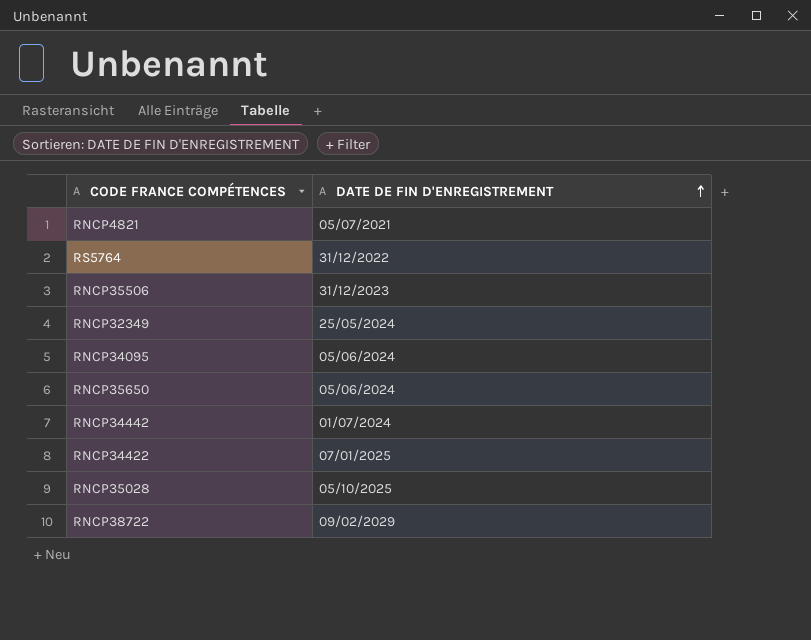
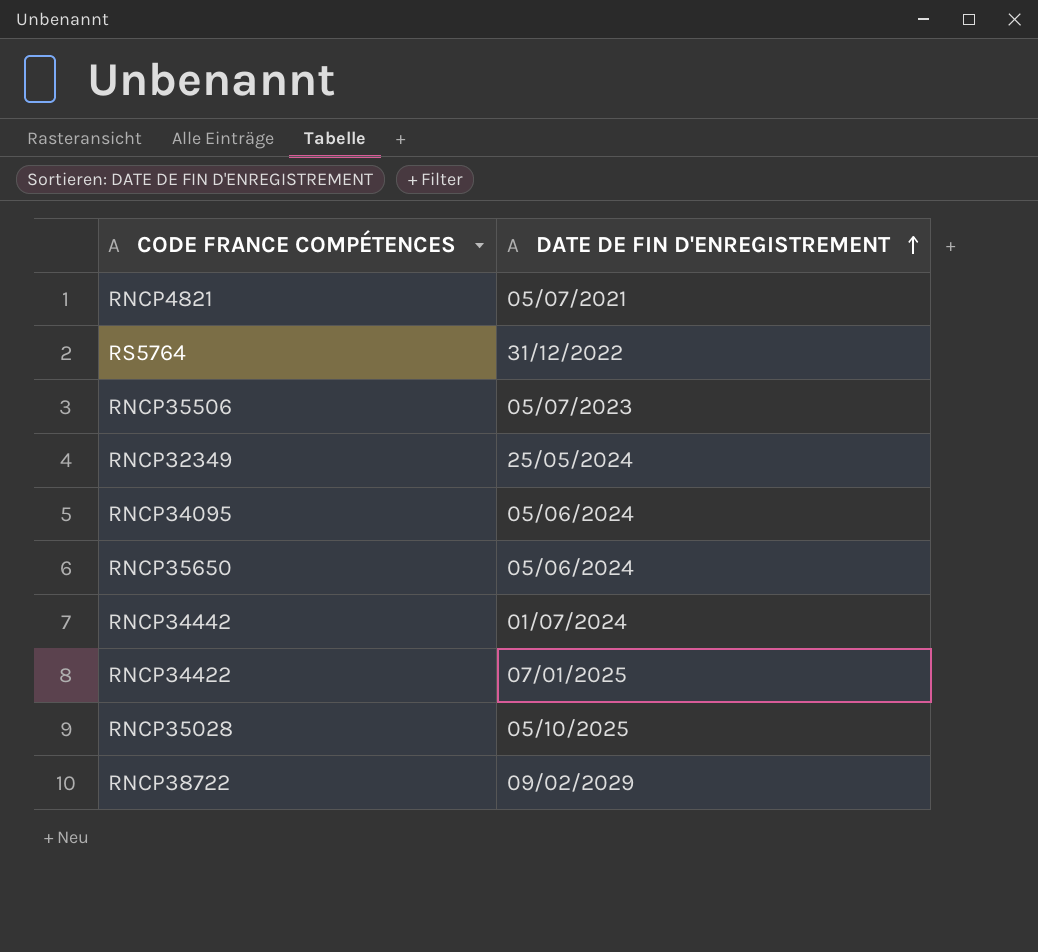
RNCP35506 | DATE DE FIN D'ENREGISTREMENT: 31/12/2023 -> 05/07/2023

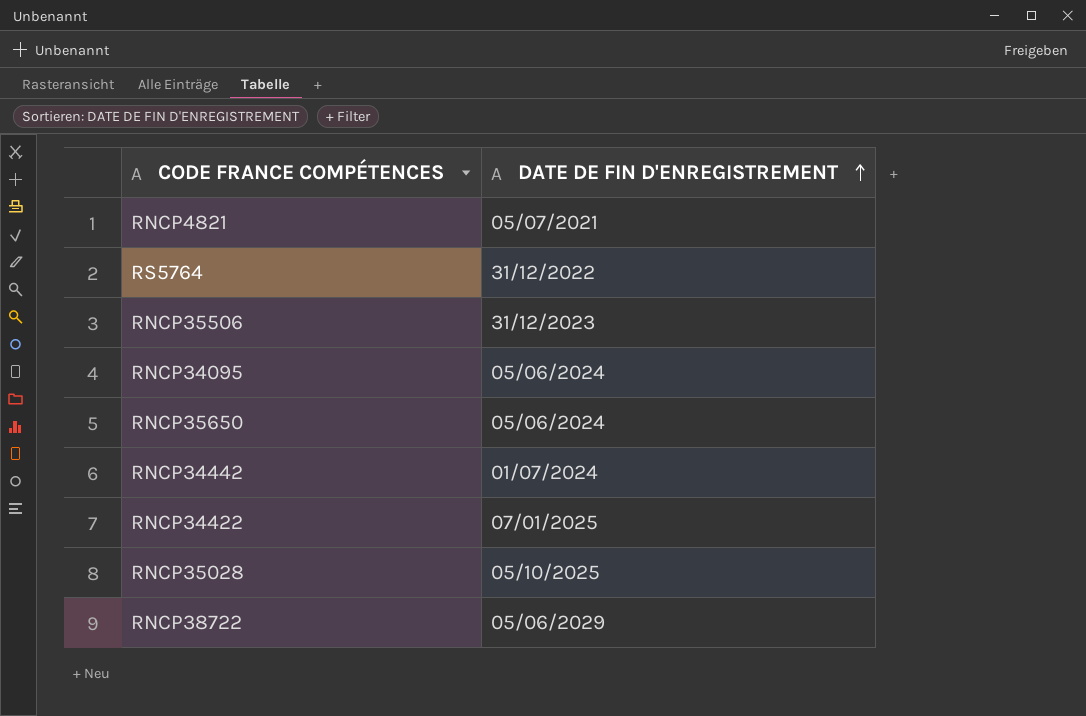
row RNCP32349: 25/05/2024 -> none
RNCP35506 | DATE DE FIN D'ENREGISTREMENT: 05/07/2023 -> 31/12/2023
RNCP38722 | DATE DE FIN D'ENREGISTREMENT: 09/02/2029 -> 05/06/2029

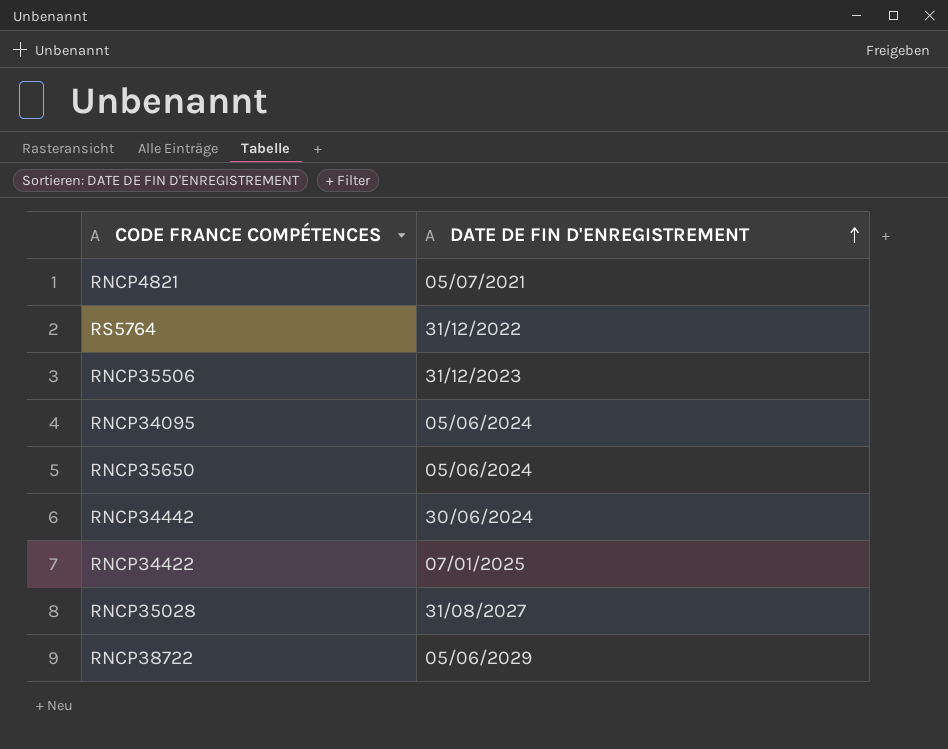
RNCP34442 | DATE DE FIN D'ENREGISTREMENT: 01/07/2024 -> 30/06/2024
RNCP35028 | DATE DE FIN D'ENREGISTREMENT: 05/10/2025 -> 31/08/2027

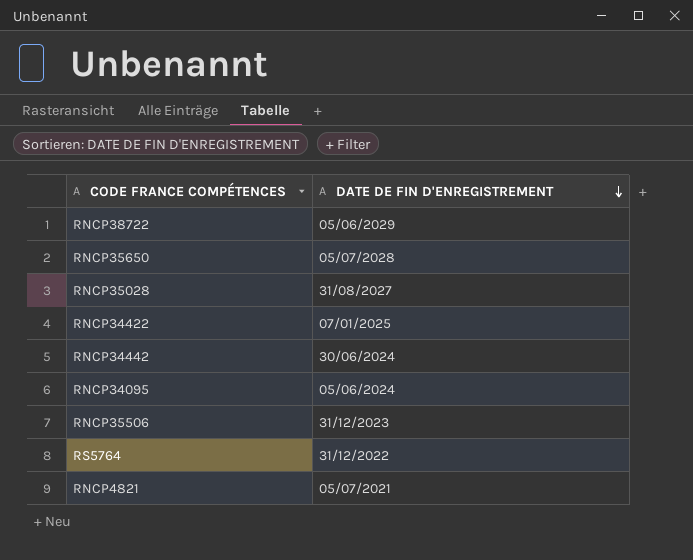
row order: DATE DE FIN D'ENREGISTREMENT ascending -> DATE DE FIN D'ENREGISTREMENT descending
RNCP35650 | DATE DE FIN D'ENREGISTREMENT: 05/06/2024 -> 05/07/2028

